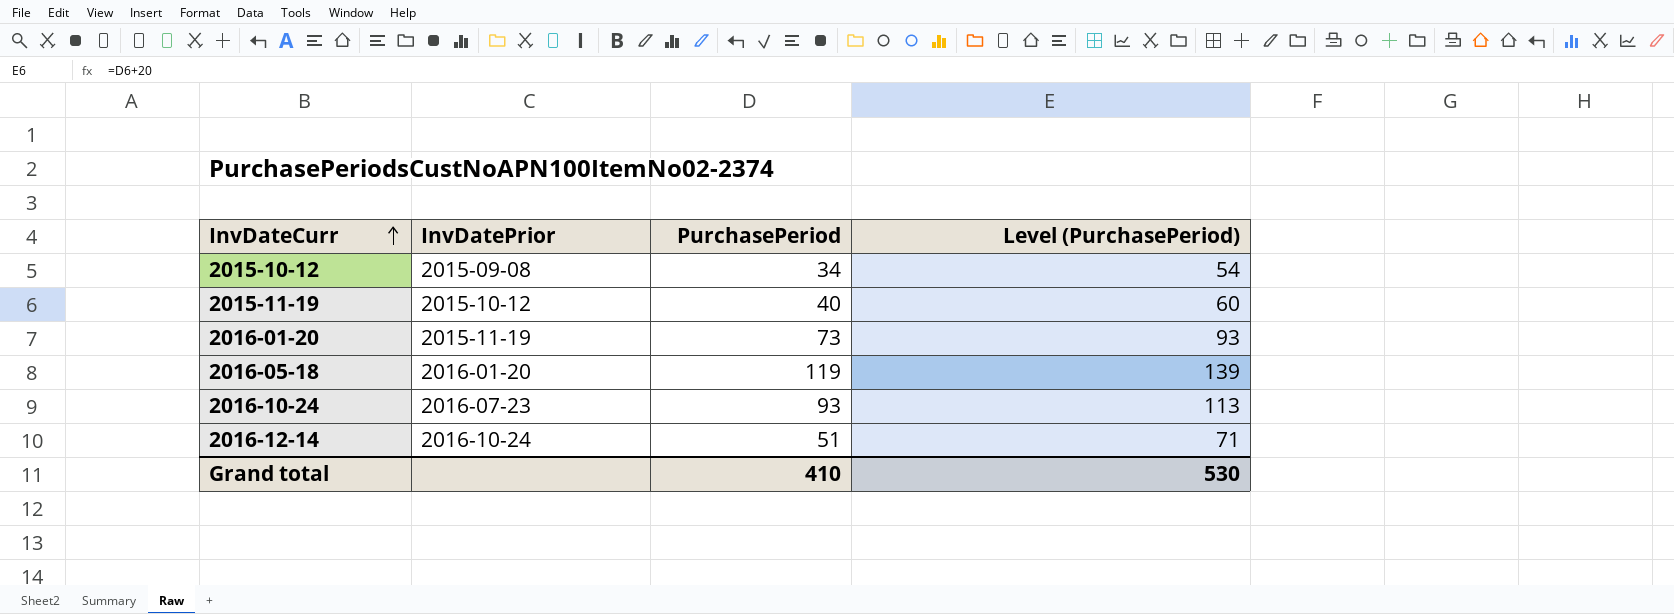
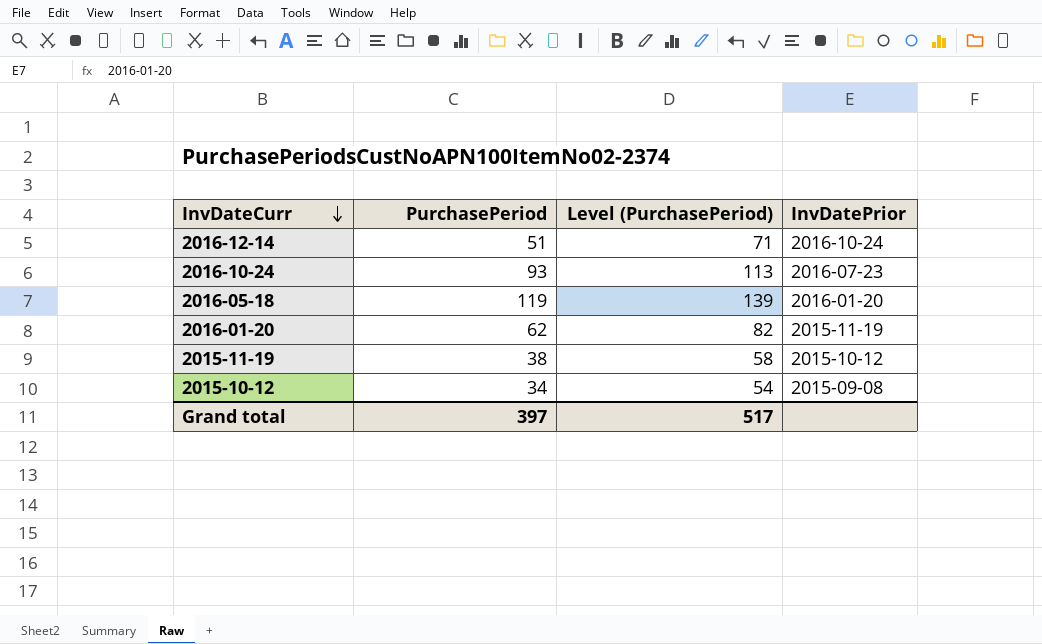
row order: InvDateCurr ascending -> InvDateCurr descending
column InvDatePrior | position: 2 -> 4
2016-01-20 | PurchasePeriod: 73 -> 62
2016-01-20 | Level (PurchasePeriod): 93 -> 82
2015-11-19 | PurchasePeriod: 40 -> 38
2015-11-19 | Level (PurchasePeriod): 60 -> 58
Grand total | PurchasePeriod: 410 -> 397
Grand total | Level (PurchasePeriod): 530 -> 517

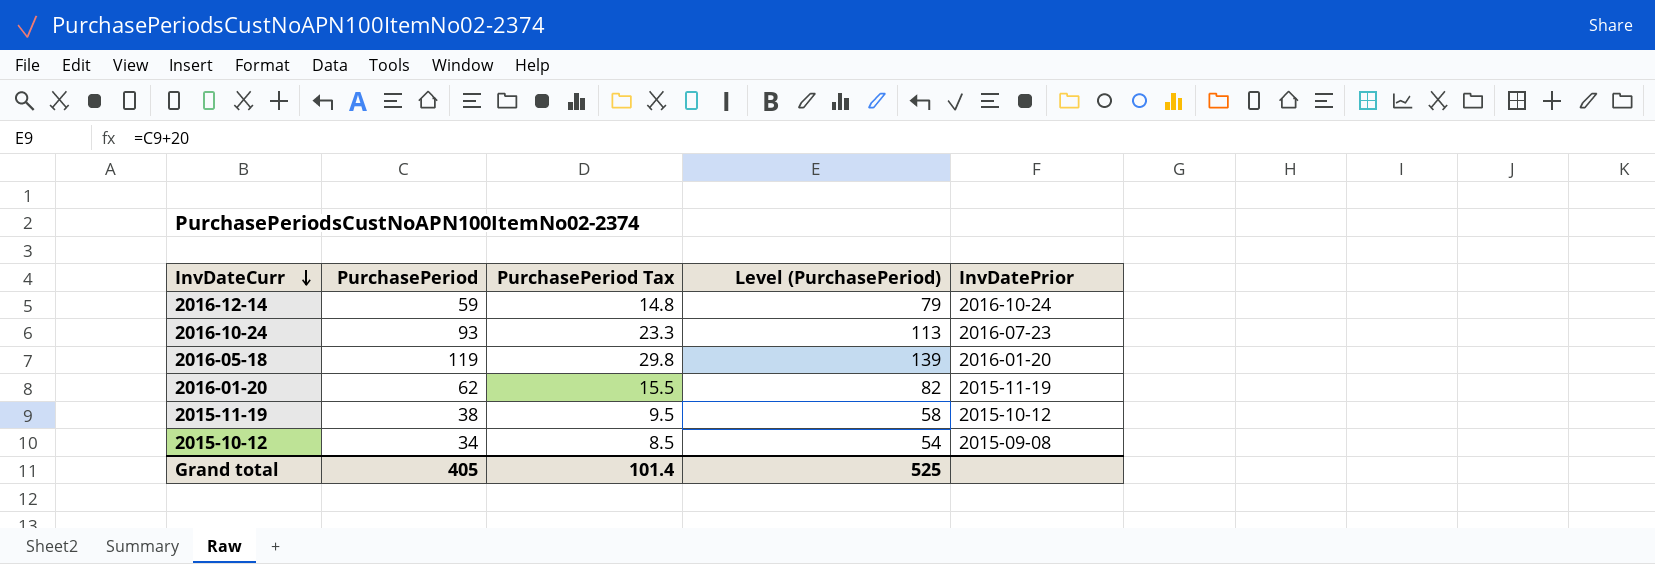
column PurchasePeriod Tax | formula: none -> [PurchasePeriod] * 0.25
2016-12-14 | PurchasePeriod: 51 -> 59
2016-12-14 | Level (PurchasePeriod): 71 -> 79
Grand total | PurchasePeriod: 397 -> 405
Grand total | Level (PurchasePeriod): 517 -> 525

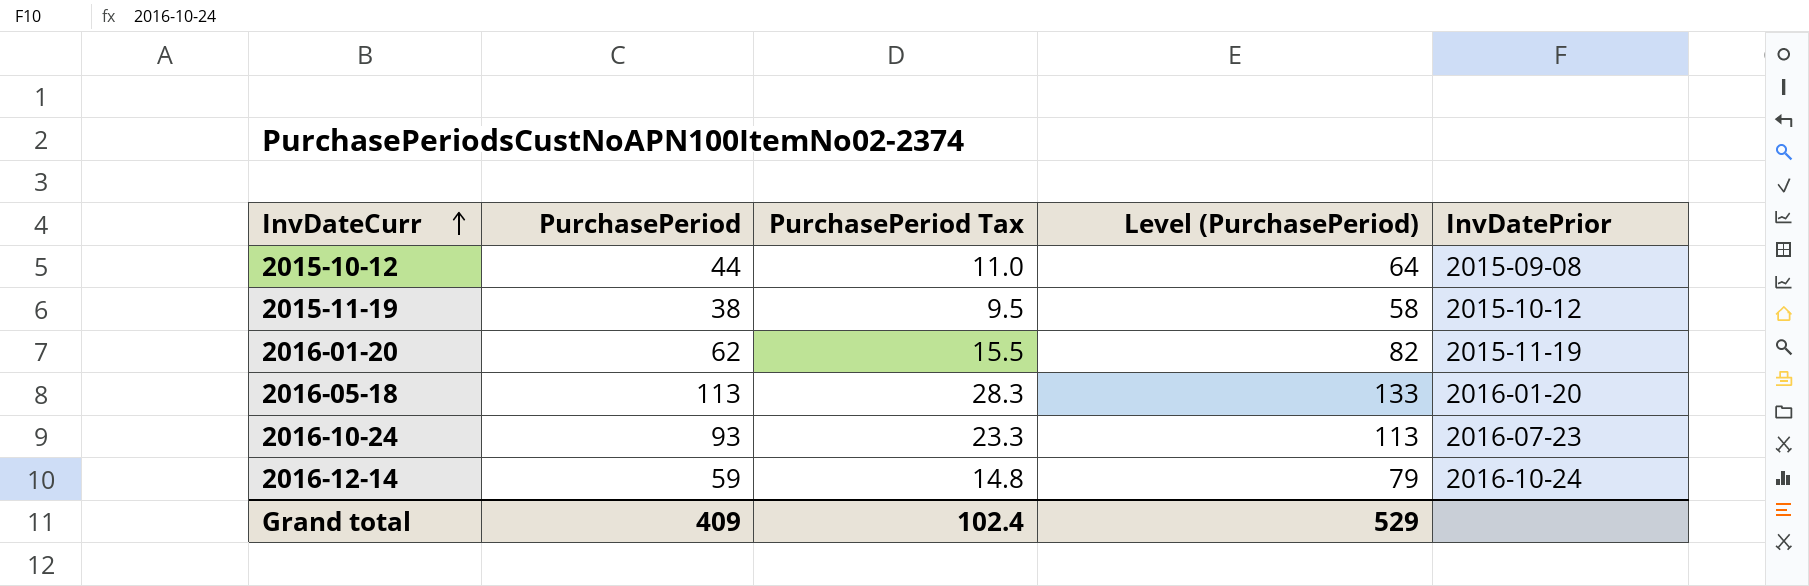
row order: InvDateCurr descending -> InvDateCurr ascending
2015-10-12 | PurchasePeriod: 34 -> 44
2015-10-12 | PurchasePeriod Tax: 8.5 -> 11.0
2015-10-12 | Level (PurchasePeriod): 54 -> 64
2016-05-18 | PurchasePeriod: 119 -> 113
2016-05-18 | PurchasePeriod Tax: 29.8 -> 28.3
2016-05-18 | Level (PurchasePeriod): 139 -> 133
Grand total | PurchasePeriod: 405 -> 409
Grand total | PurchasePeriod Tax: 101.4 -> 102.4
Grand total | Level (PurchasePeriod): 525 -> 529

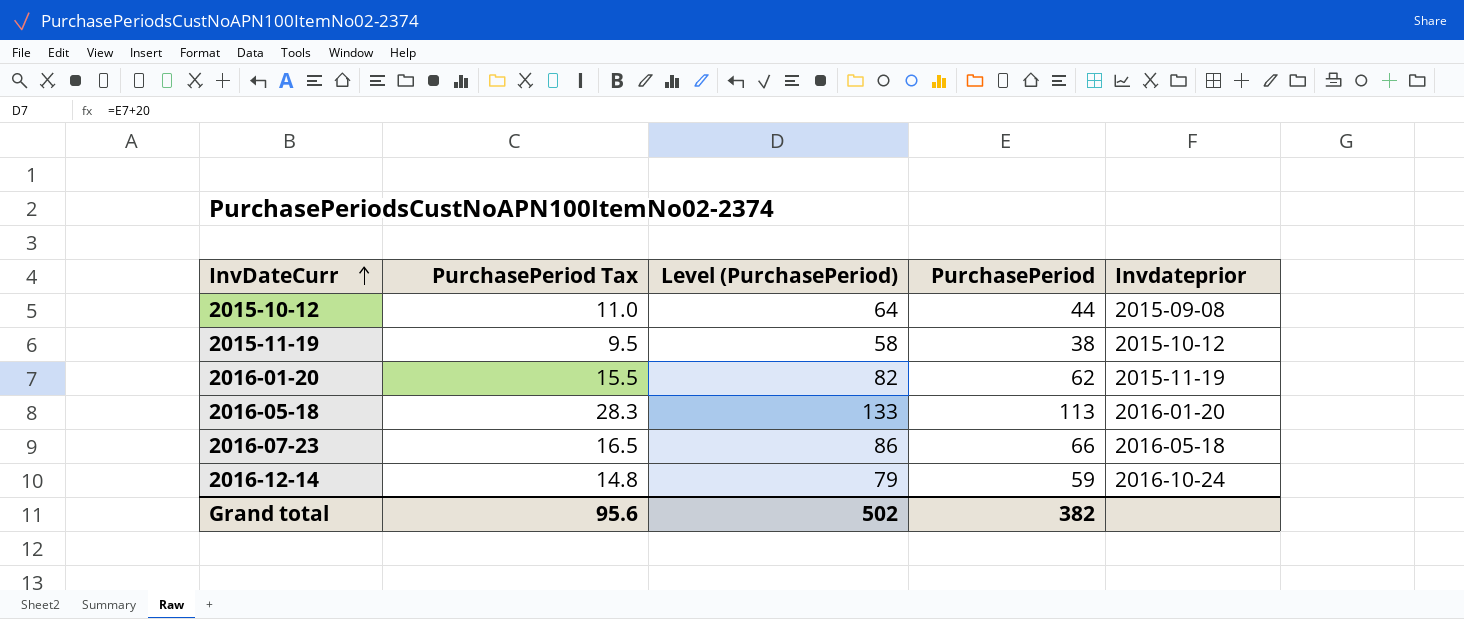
column PurchasePeriod | position: 2 -> 4
column name: InvDatePrior -> Invdateprior
row 2016-10-24: 93 | 23.3 | 113 | 2016-07-23 -> none
row 2016-07-23: none -> 16.5 | 86 | 66 | 2016-05-18
Grand total | PurchasePeriod Tax: 102.4 -> 95.6
Grand total | Level (PurchasePeriod): 529 -> 502
Grand total | PurchasePeriod: 409 -> 382

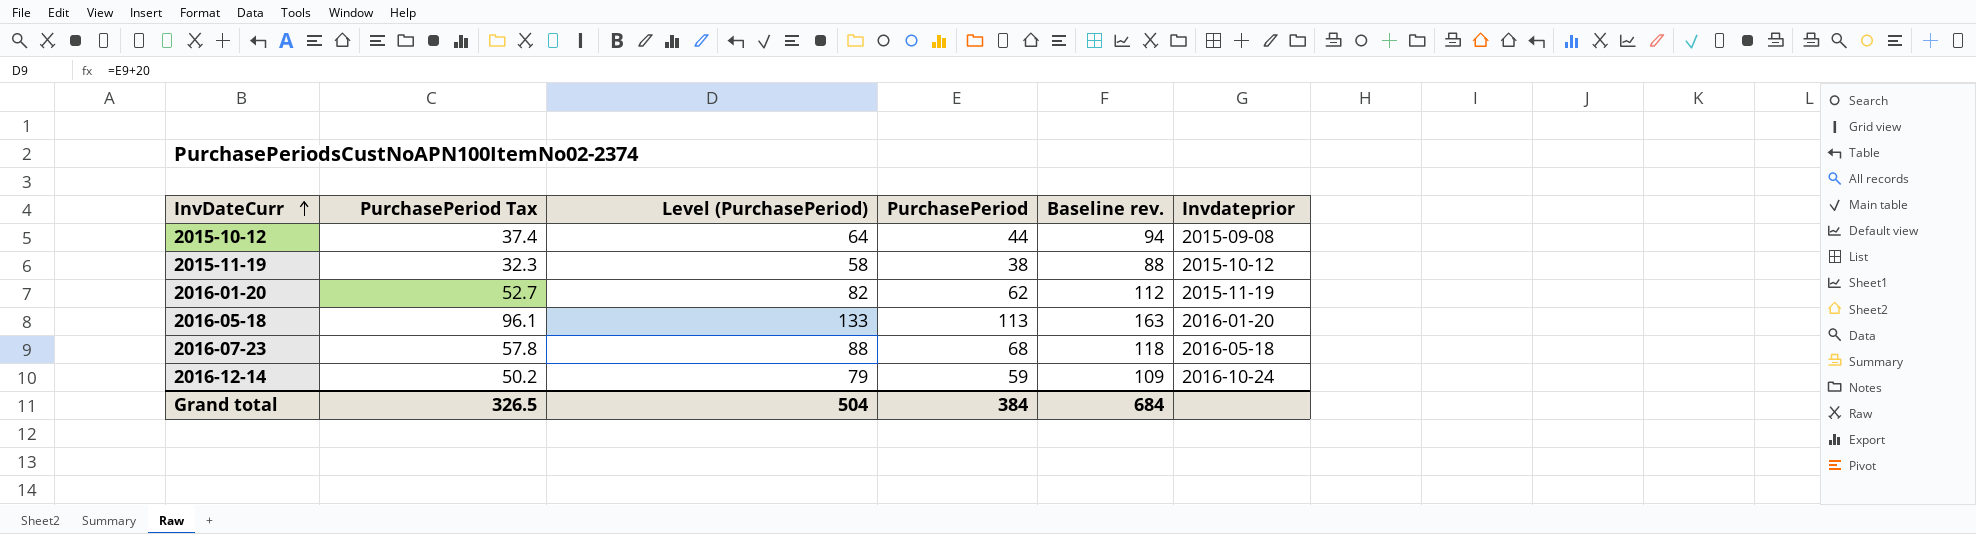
column PurchasePeriod Tax | formula: [PurchasePeriod] * 0.25 -> [PurchasePeriod] * 0.85
column Baseline rev. | formula: none -> [PurchasePeriod] + 50
2016-07-23 | Level (PurchasePeriod): 86 -> 88
2016-07-23 | PurchasePeriod: 66 -> 68
Grand total | PurchasePeriod Tax: 95.6 -> 326.5
Grand total | Level (PurchasePeriod): 502 -> 504
Grand total | PurchasePeriod: 382 -> 384

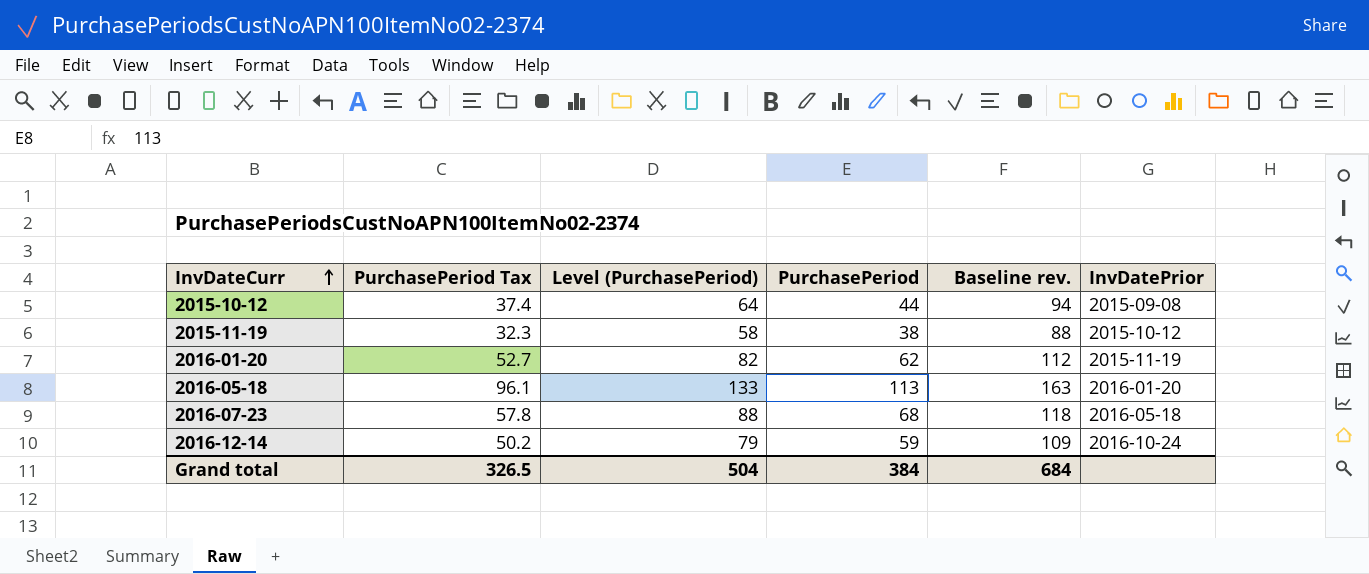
column name: Invdateprior -> InvDatePrior

